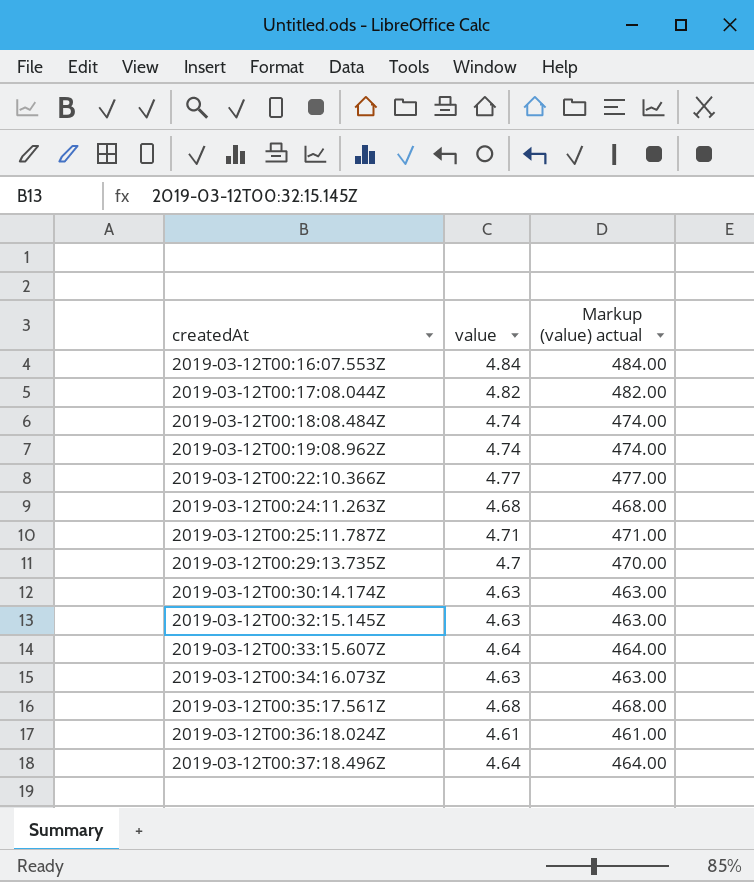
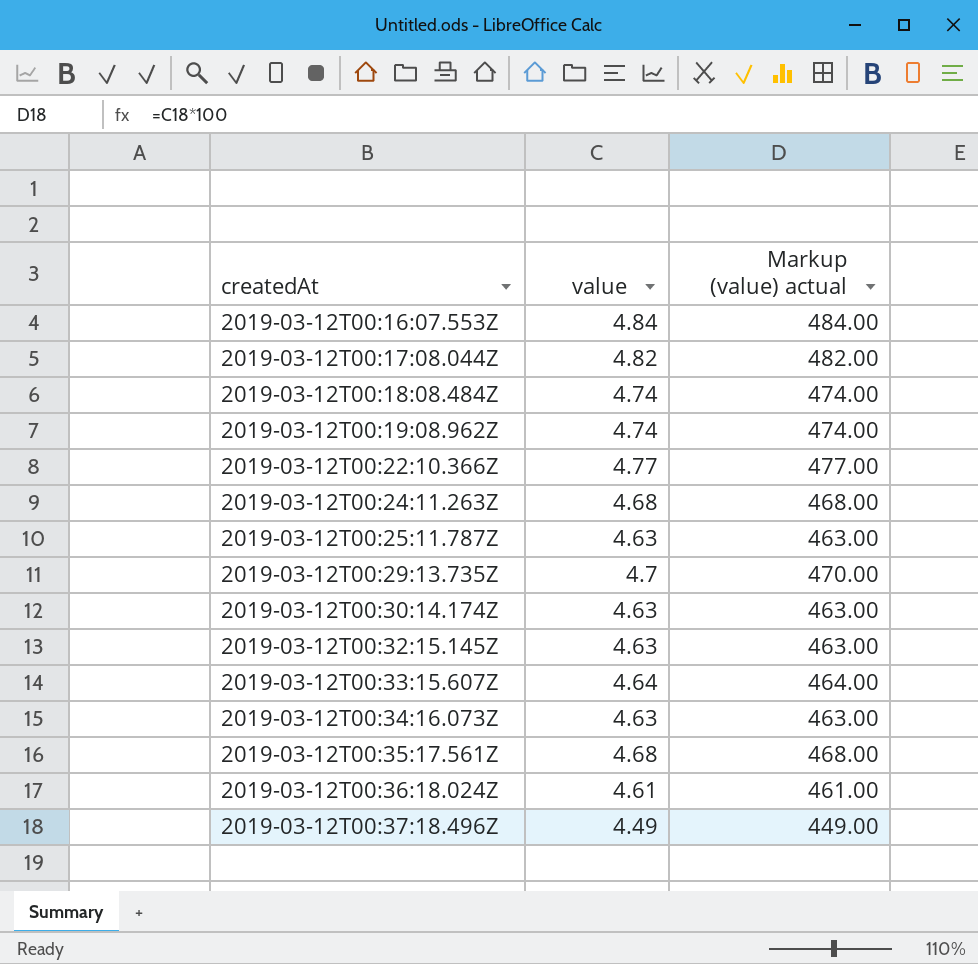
2019-03-12T00:25:11.787Z | value: 4.71 -> 4.63
2019-03-12T00:25:11.787Z | Markup (value) actual: 471.00 -> 463.00
2019-03-12T00:37:18.496Z | value: 4.64 -> 4.49
2019-03-12T00:37:18.496Z | Markup (value) actual: 464.00 -> 449.00

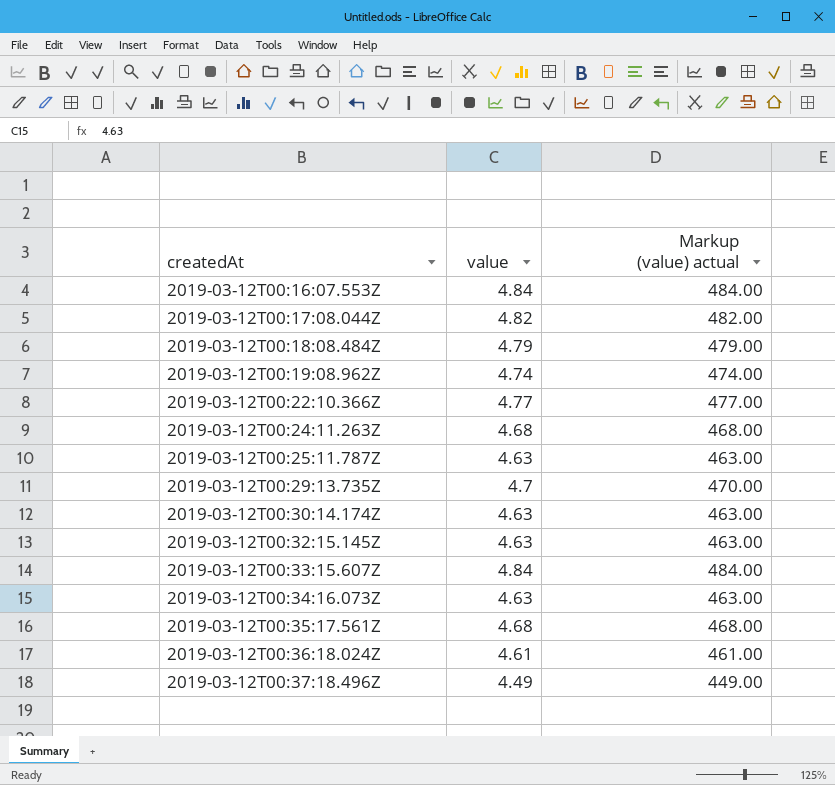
2019-03-12T00:18:08.484Z | value: 4.74 -> 4.79
2019-03-12T00:18:08.484Z | Markup (value) actual: 474.00 -> 479.00
2019-03-12T00:33:15.607Z | value: 4.64 -> 4.84
2019-03-12T00:33:15.607Z | Markup (value) actual: 464.00 -> 484.00

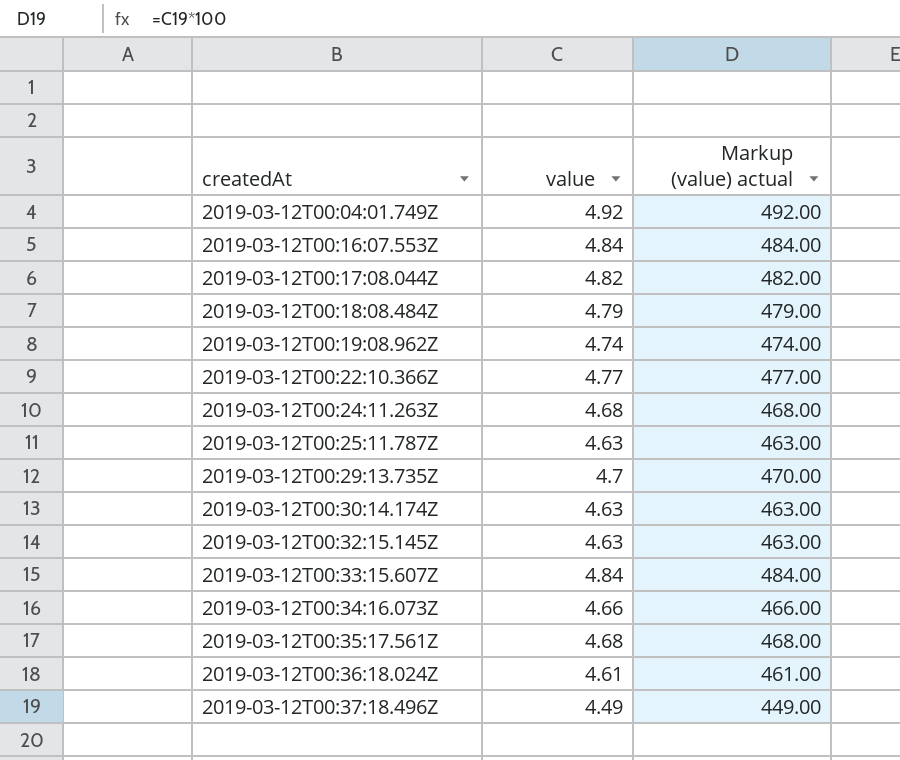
row 2019-03-12T00:04:01.749Z: none -> 4.92 | 492.00
2019-03-12T00:34:16.073Z | value: 4.63 -> 4.66
2019-03-12T00:34:16.073Z | Markup (value) actual: 463.00 -> 466.00

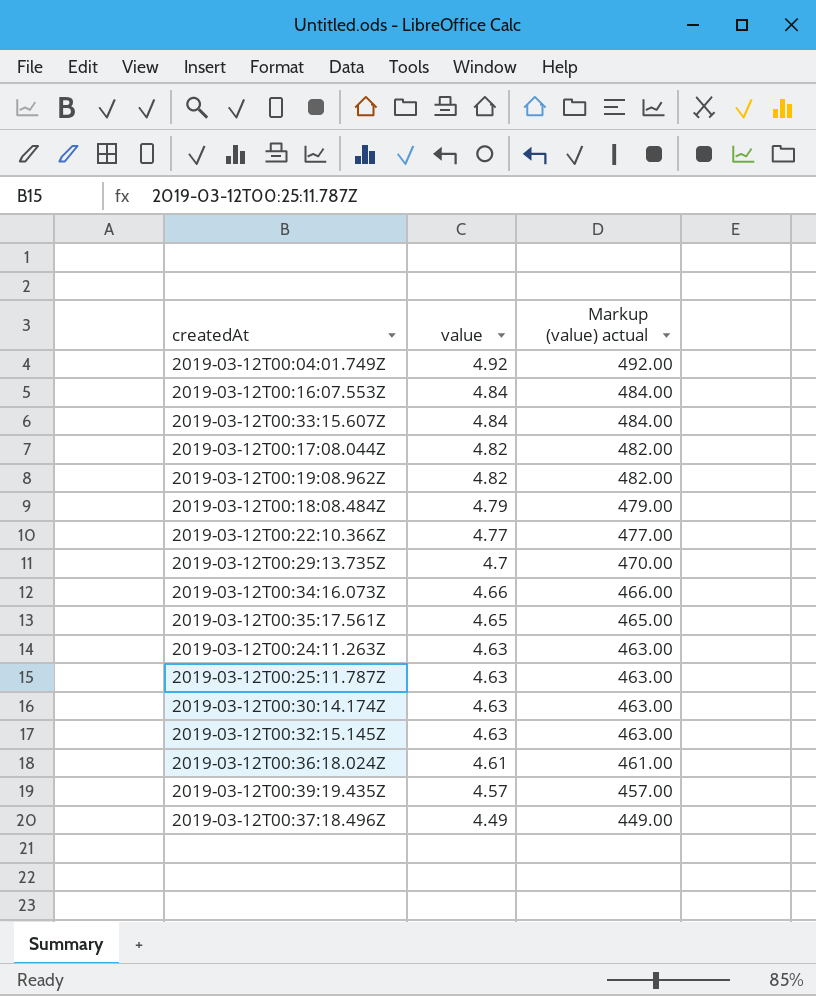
row order: createdAt ascending -> value descending
2019-03-12T00:19:08.962Z | value: 4.74 -> 4.82
2019-03-12T00:19:08.962Z | Markup (value) actual: 474.00 -> 482.00
2019-03-12T00:35:17.561Z | value: 4.68 -> 4.65
2019-03-12T00:35:17.561Z | Markup (value) actual: 468.00 -> 465.00
2019-03-12T00:24:11.263Z | value: 4.68 -> 4.63
2019-03-12T00:24:11.263Z | Markup (value) actual: 468.00 -> 463.00
row 2019-03-12T00:39:19.435Z: none -> 4.57 | 457.00

